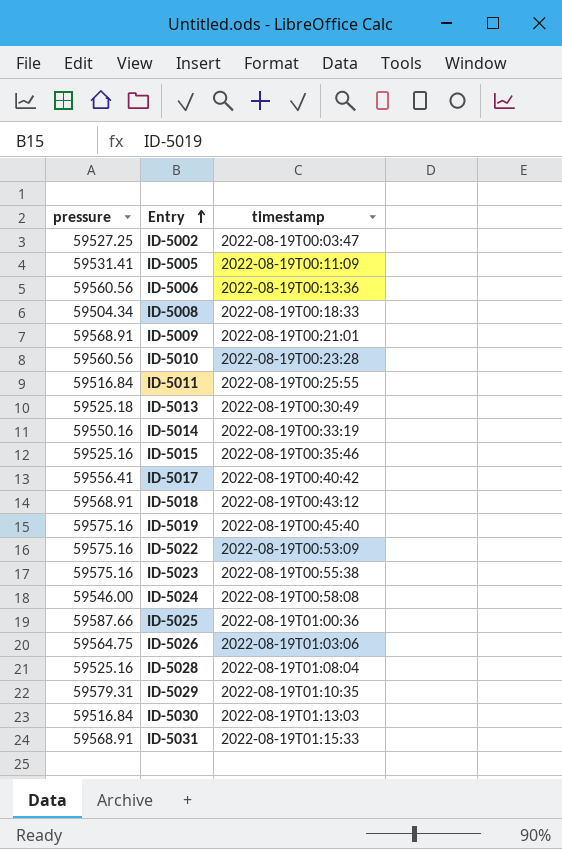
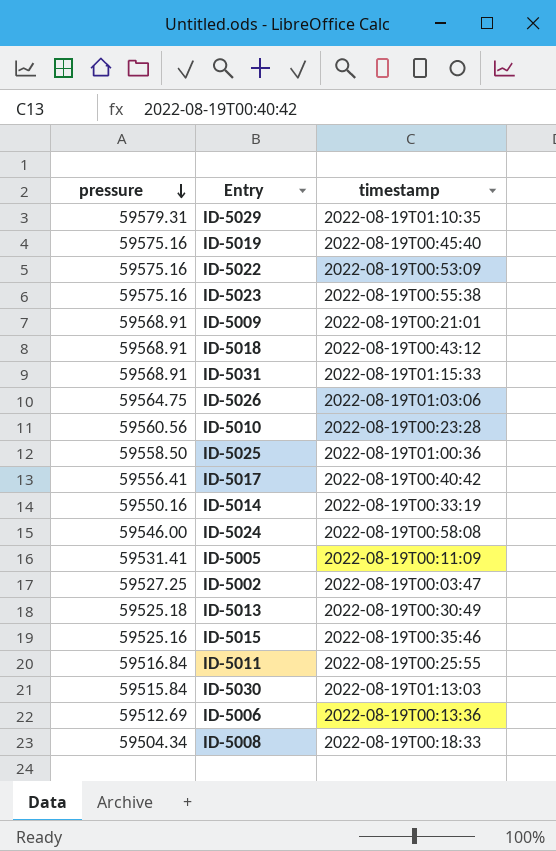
row order: Entry ascending -> pressure descending
row ID-5028: 59525.16 | 2022-08-19T01:08:04 -> none
ID-5025 | pressure: 59587.66 -> 59558.50
ID-5030 | pressure: 59516.84 -> 59515.84
ID-5006 | pressure: 59560.56 -> 59512.69

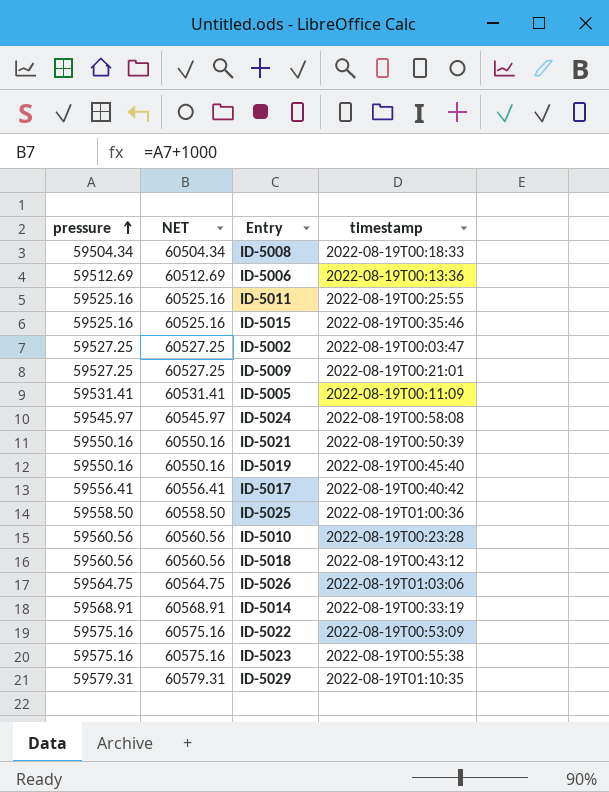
row order: pressure descending -> pressure ascending
column NET | formula: none -> [pressure] + 1000
row ID-5031: 59568.91 | 2022-08-19T01:15:33 -> none
row ID-5013: 59525.18 | 2022-08-19T00:30:49 -> none
row ID-5030: 59515.84 | 2022-08-19T01:13:03 -> none
ID-5011 | pressure: 59516.84 -> 59525.16
ID-5009 | pressure: 59568.91 -> 59527.25
ID-5024 | pressure: 59546.00 -> 59545.97
row ID-5021: none -> 59550.16 | 60550.16 | 2022-08-19T00:50:39
ID-5019 | pressure: 59575.16 -> 59550.16
ID-5018 | pressure: 59568.91 -> 59560.56
ID-5014 | pressure: 59550.16 -> 59568.91

